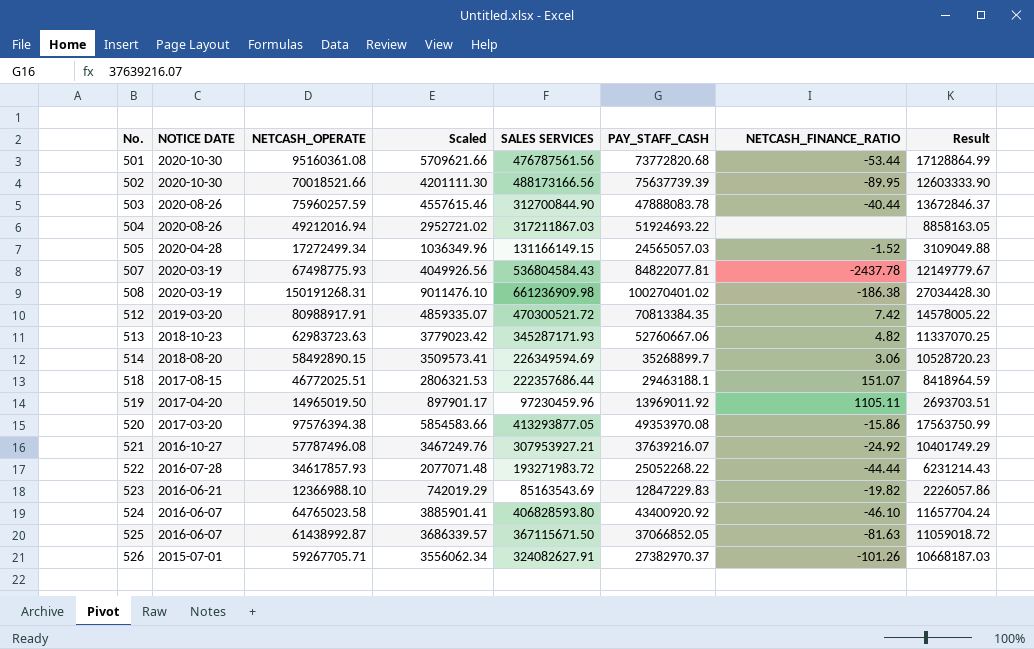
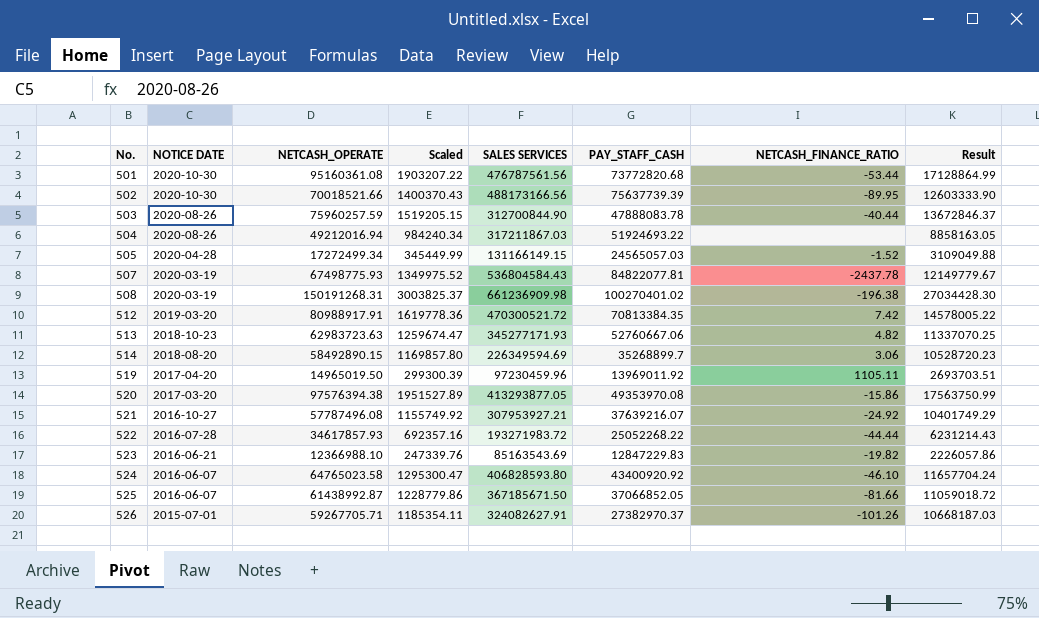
column Scaled | formula: [NETCASH_OPERATE] * 0.06 -> [NETCASH_OPERATE] * 0.02
row 518: 2017-08-15 | 46772025.51 | 2806321.53 | 222357686.44 | 29463188.1 | 151.07 | 8418964.59 -> none
508 | NETCASH_FINANCE_RATIO: -186.38 -> -196.38
513 | SALES SERVICES: 345287171.93 -> 345277171.93
525 | SALES SERVICES: 367115671.50 -> 367185671.50
525 | NETCASH_FINANCE_RATIO: -81.63 -> -81.66

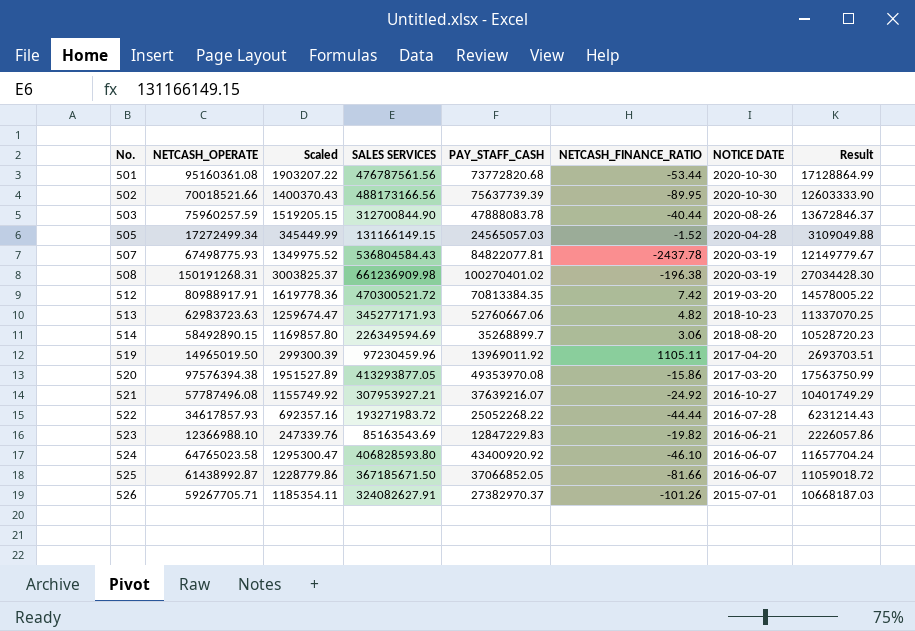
column NOTICE DATE | position: 2 -> 7
row 504: 2020-08-26 | 49212016.94 | 984240.34 | 317211867.03 | 51924693.22 | none | 8858163.05 -> none

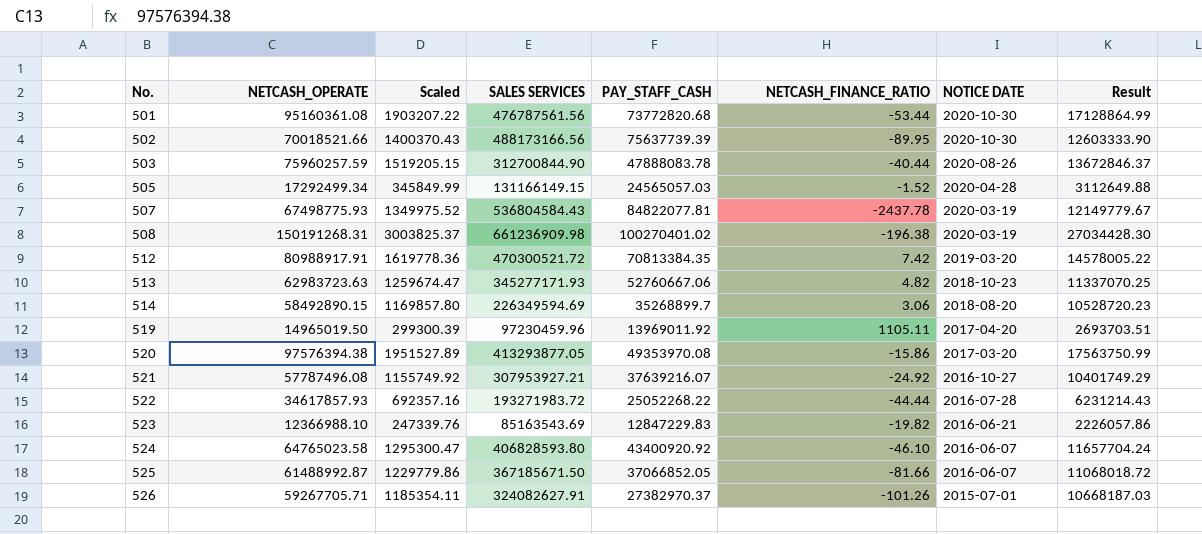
505 | NETCASH_OPERATE: 17272499.34 -> 17292499.34
505 | Scaled: 345449.99 -> 345849.99
505 | Result: 3109049.88 -> 3112649.88
525 | NETCASH_OPERATE: 61438992.87 -> 61488992.87
525 | Scaled: 1228779.86 -> 1229779.86
525 | Result: 11059018.72 -> 11068018.72

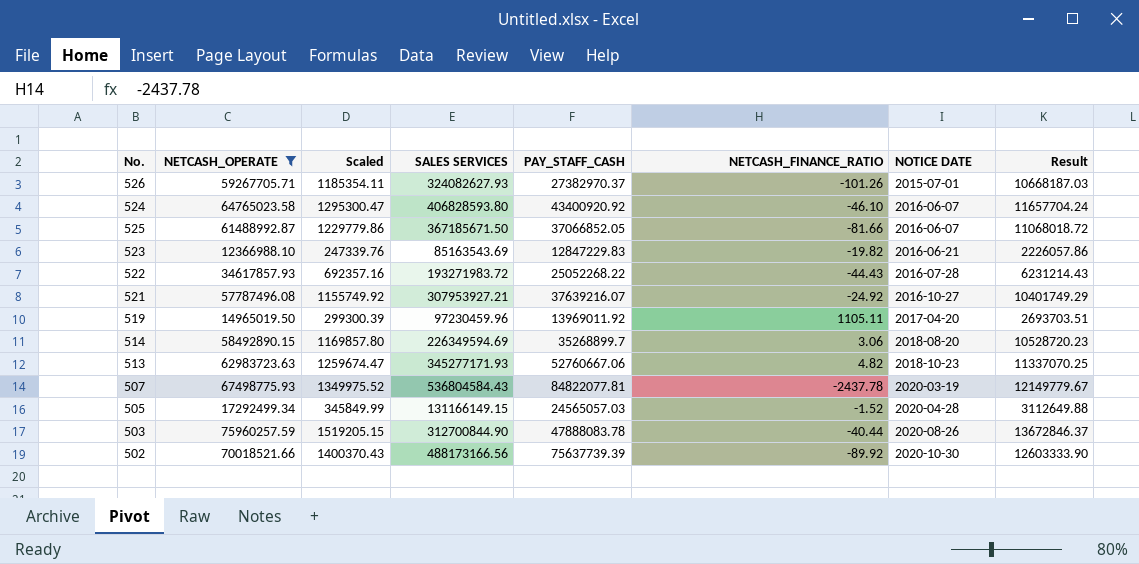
filter: none -> NETCASH_OPERATE <= 75960257.59
row order: No. ascending -> NOTICE DATE ascending
526 | SALES SERVICES: 324082627.91 -> 324082627.93
522 | NETCASH_FINANCE_RATIO: -44.44 -> -44.43
502 | NETCASH_FINANCE_RATIO: -89.95 -> -89.92

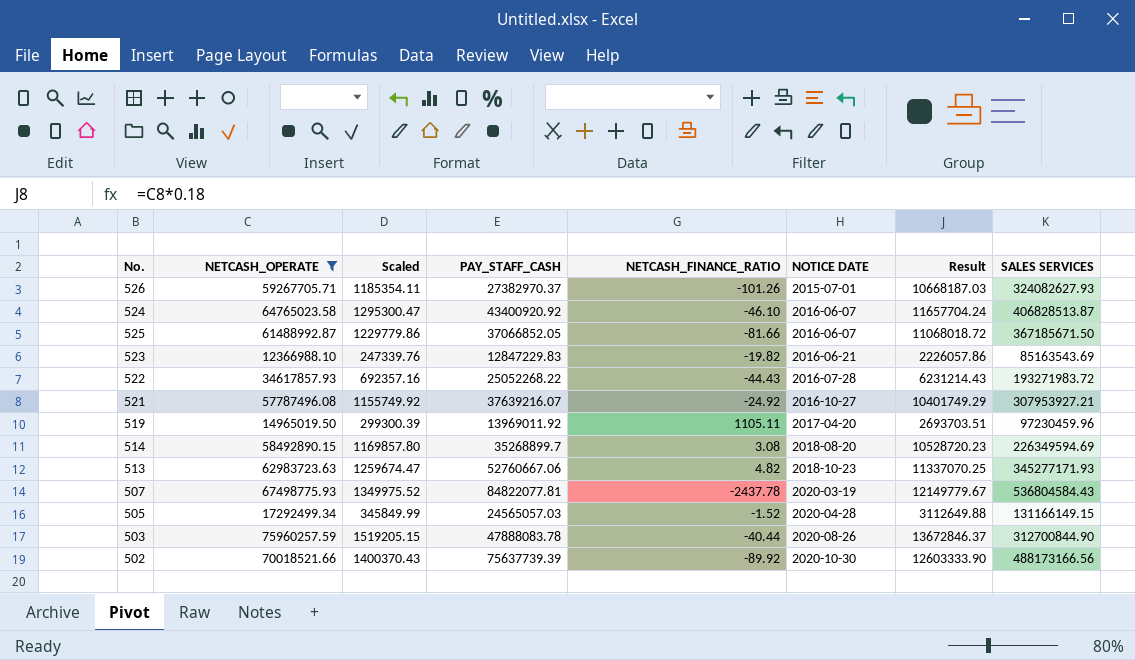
column SALES SERVICES | position: 4 -> 8
524 | SALES SERVICES: 406828593.80 -> 406828513.87
514 | NETCASH_FINANCE_RATIO: 3.06 -> 3.08

